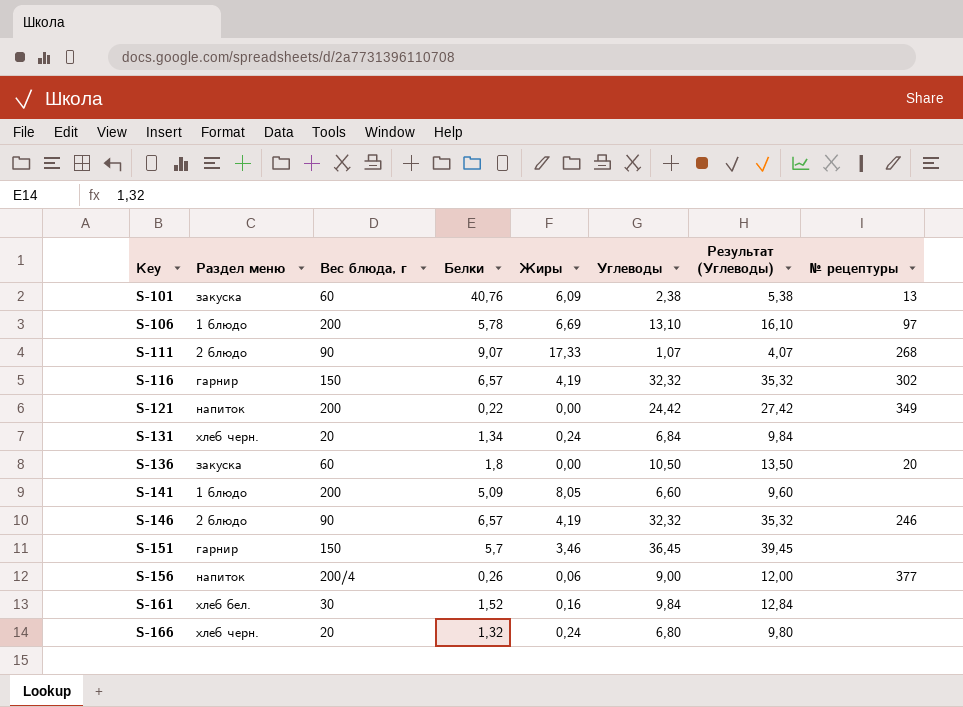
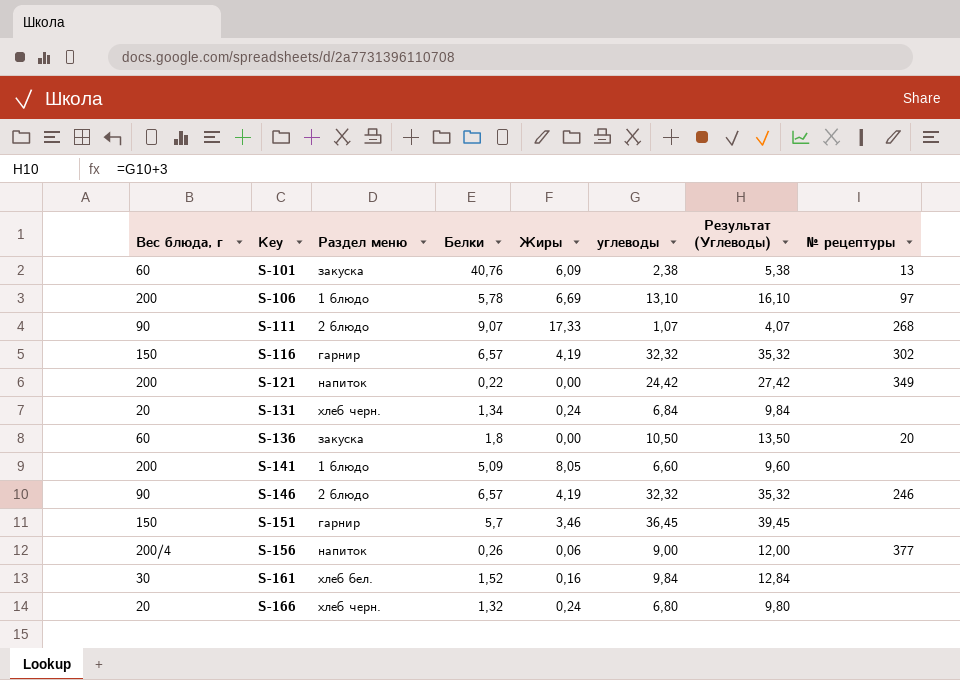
column Вес блюда, г | position: 3 -> 1
column name: Углеводы -> углеводы

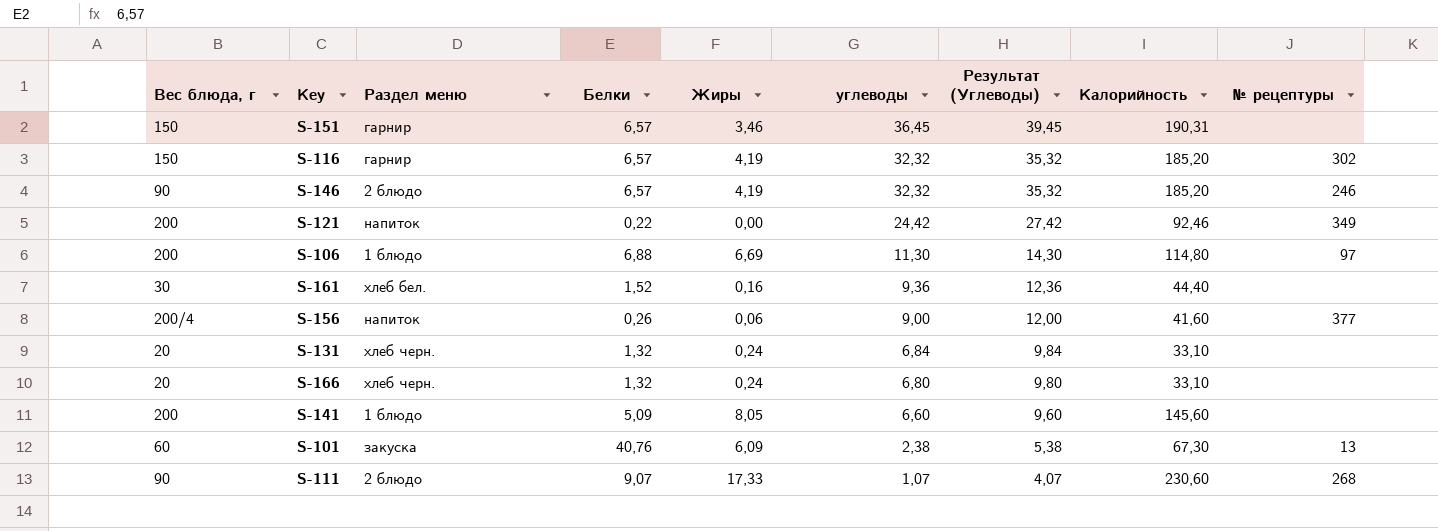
row order: Key ascending -> углеводы descending
column Калорийность | position: none -> 8
row S-136: 60 | закуска | 1,8 | 0,00 | 10,50 | 13,50 | 20 -> none
S-151 | Белки: 5,7 -> 6,57
S-106 | Белки: 5,78 -> 6,88
S-106 | углеводы: 13,10 -> 11,30
S-106 | Результат (Углеводы): 16,10 -> 14,30
S-161 | углеводы: 9,84 -> 9,36
S-161 | Результат (Углеводы): 12,84 -> 12,36
S-131 | Белки: 1,34 -> 1,32

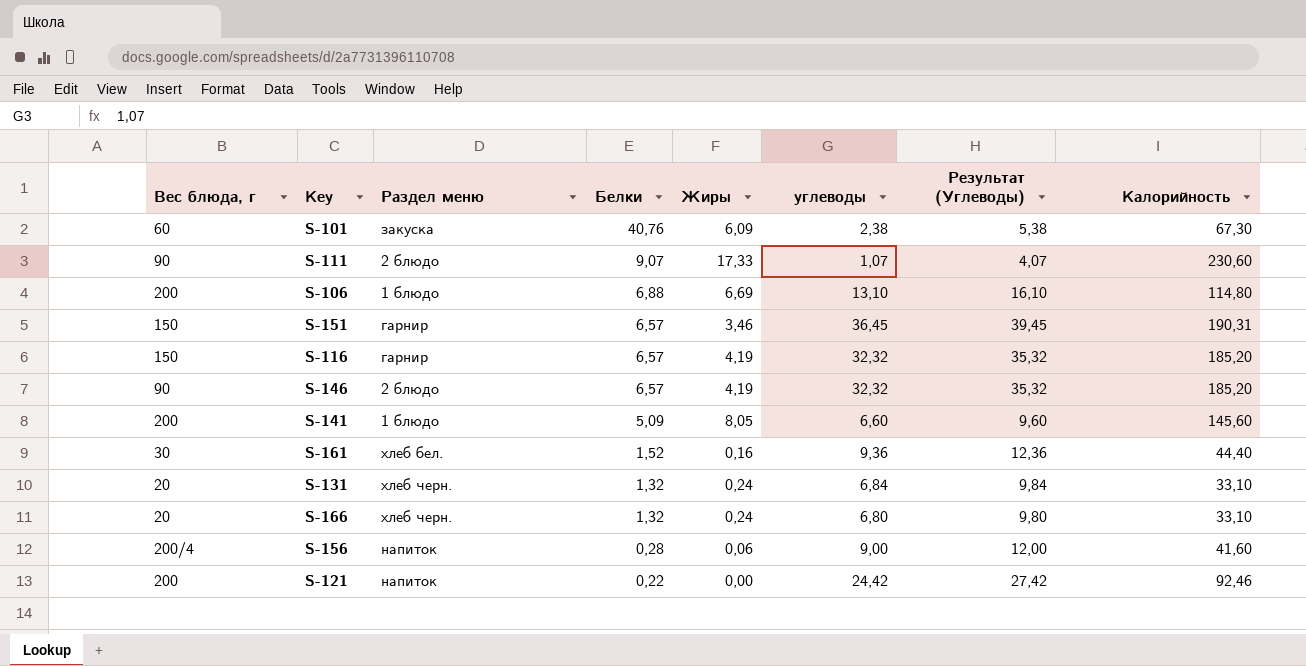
row order: углеводы descending -> Белки descending
column № рецептуры | position: 9 -> none
S-106 | углеводы: 11,30 -> 13,10
S-106 | Результат (Углеводы): 14,30 -> 16,10
S-156 | Белки: 0,26 -> 0,28

